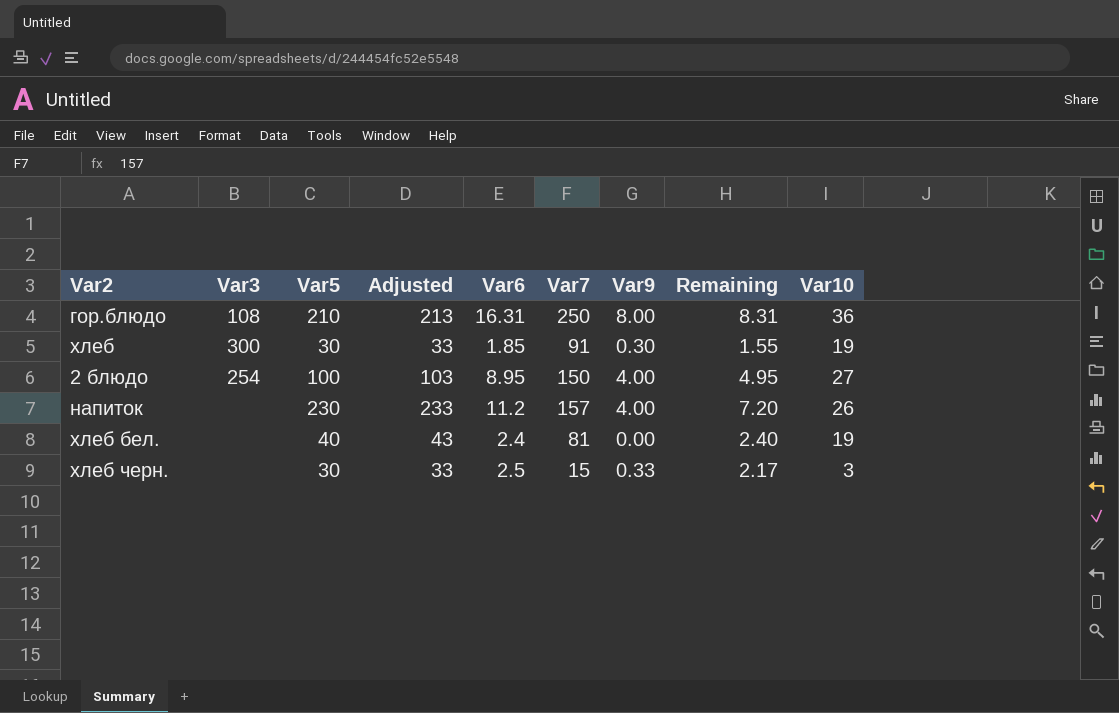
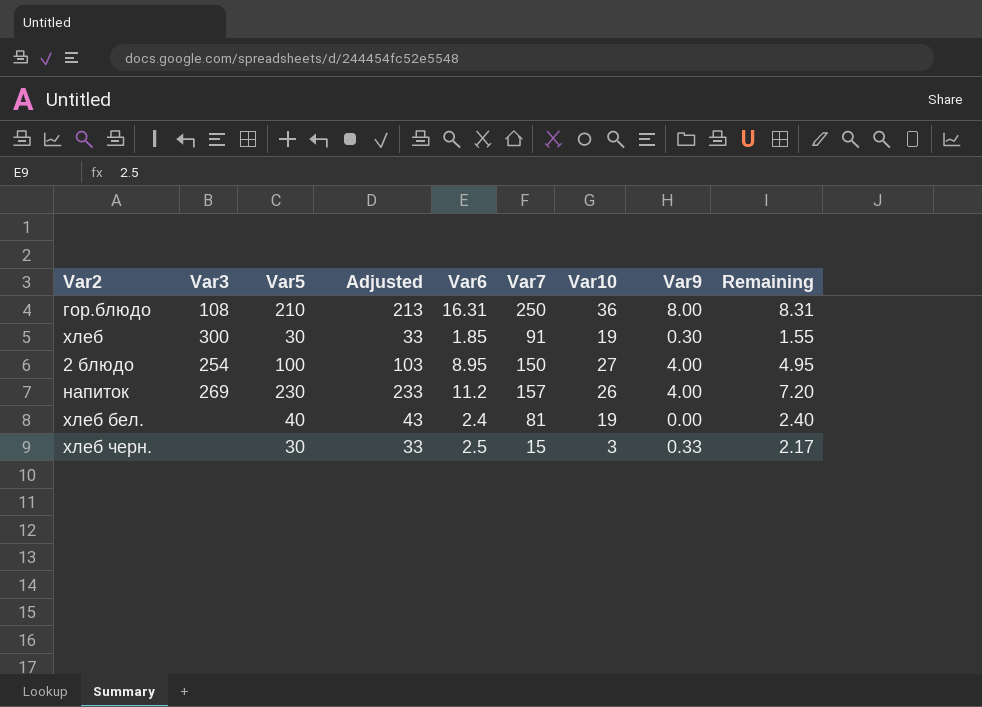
column Var10 | position: 9 -> 7
напиток | Var3: none -> 269

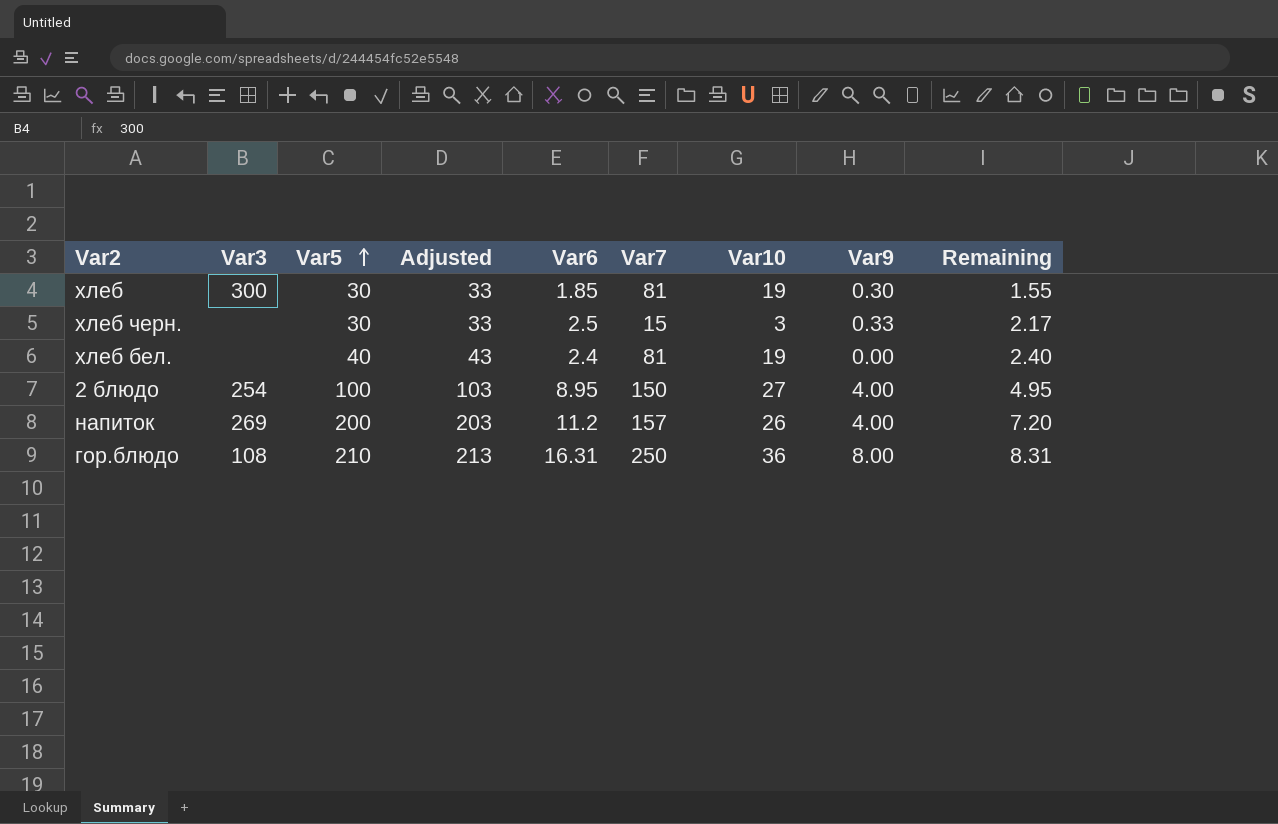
row order: none -> Var5 ascending
хлеб | Var7: 91 -> 81
напиток | Var5: 230 -> 200
напиток | Adjusted: 233 -> 203

